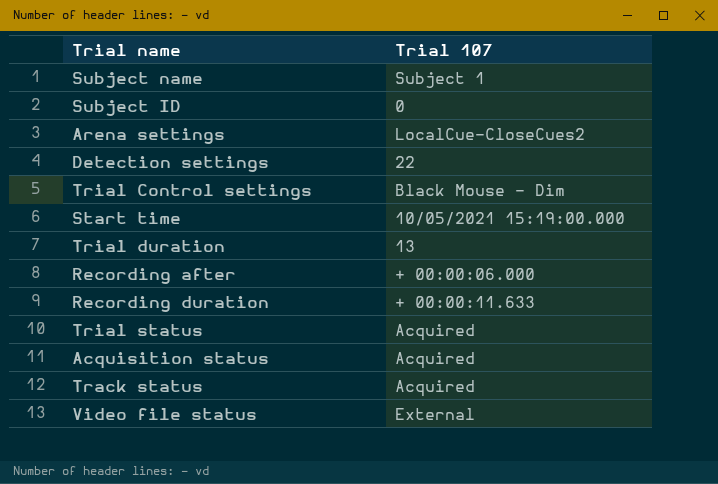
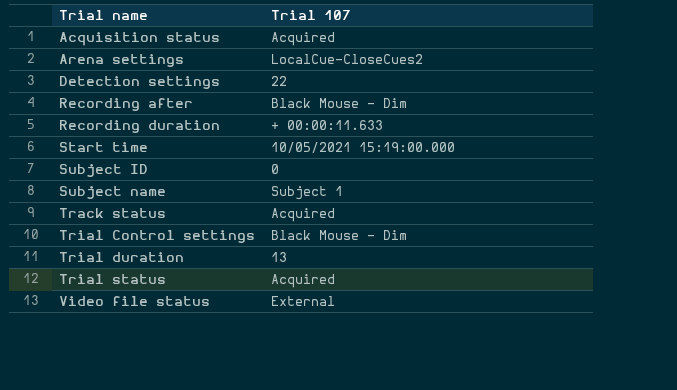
row order: none -> Trial name ascending
Recording after | Trial 107: + 00:00:06.000 -> Black Mouse - Dim

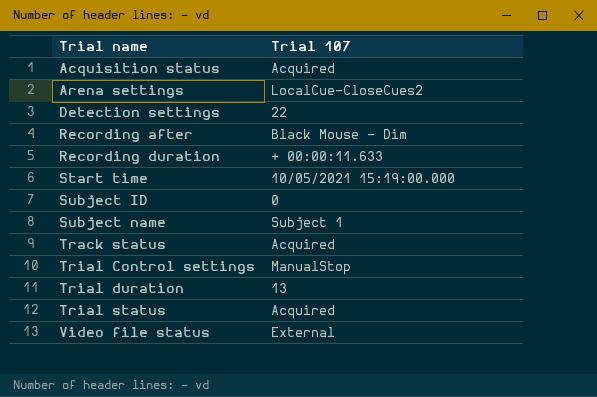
Trial Control settings | Trial 107: Black Mouse - Dim -> ManualStop

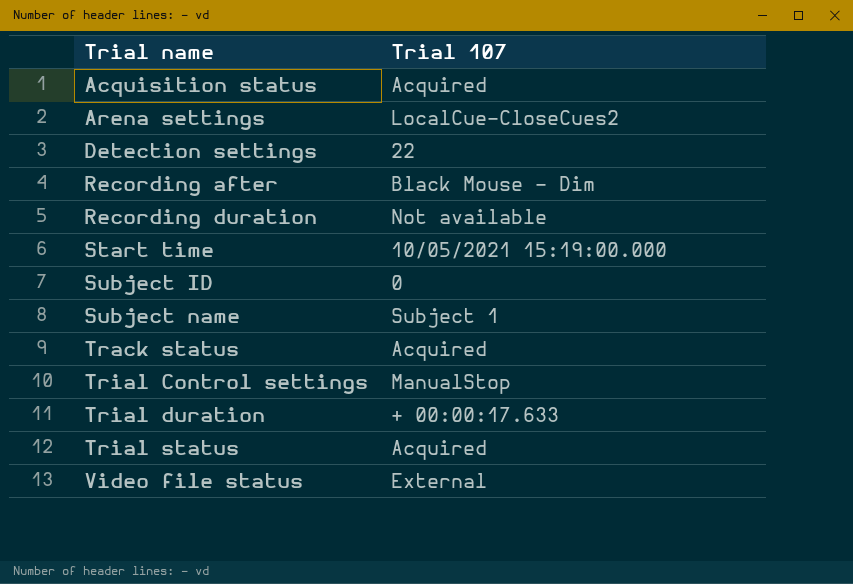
Recording duration | Trial 107: + 00:00:11.633 -> Not available
Trial duration | Trial 107: 13 -> + 00:00:17.633

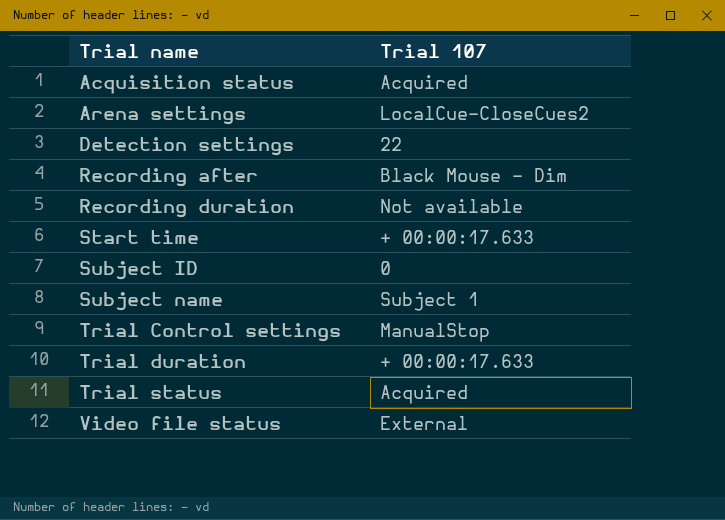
row Track status: Acquired -> none
Start time | Trial 107: 10/05/2021 15:19:00.000 -> + 00:00:17.633

